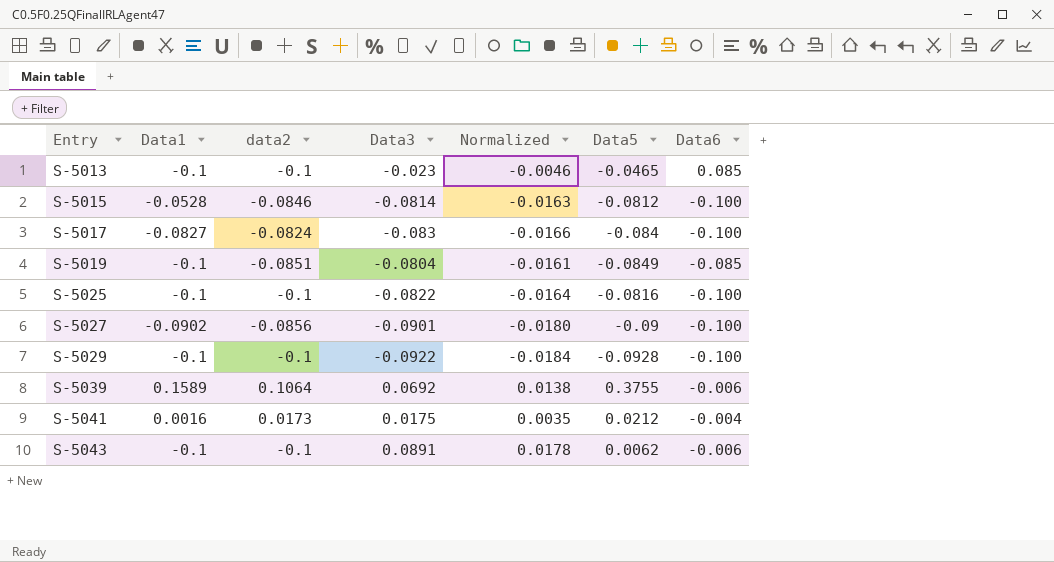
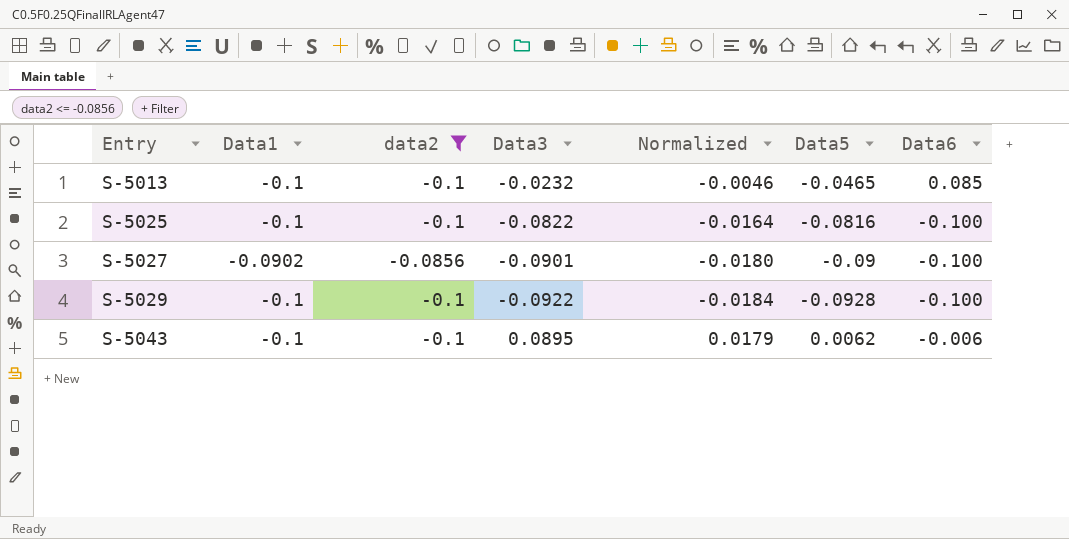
filter: none -> data2 <= -0.0856
S-5013 | Data3: -0.023 -> -0.0232
S-5043 | Data3: 0.0891 -> 0.0895
S-5043 | Normalized: 0.0178 -> 0.0179

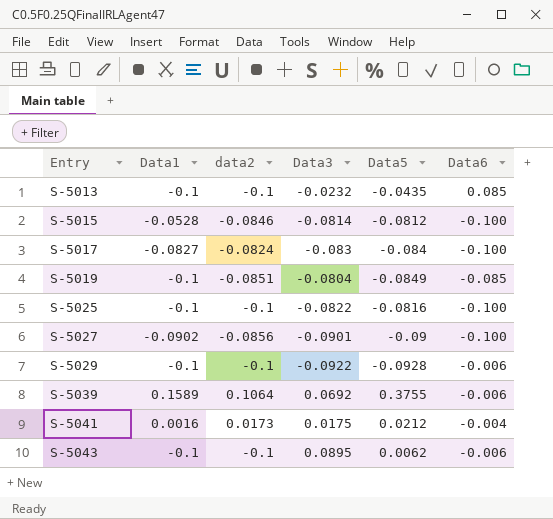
filter: data2 <= -0.0856 -> none
column Normalized | formula: [Data3] * 0.2 -> none
S-5013 | Data5: -0.0465 -> -0.0435
S-5029 | Data6: -0.100 -> -0.006

